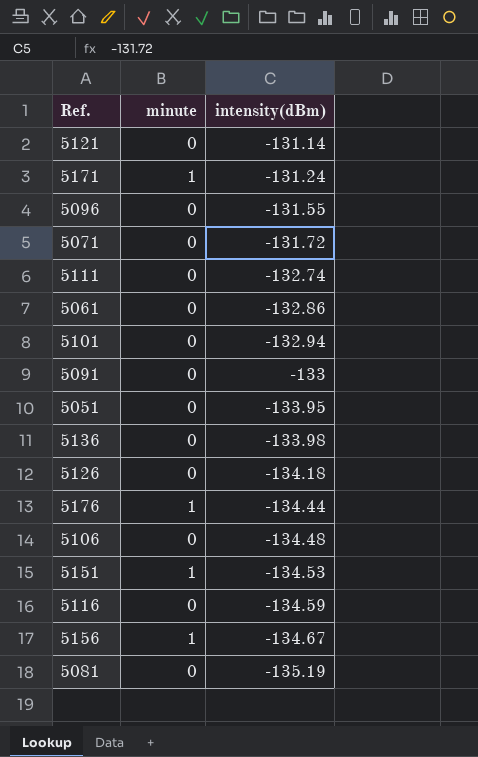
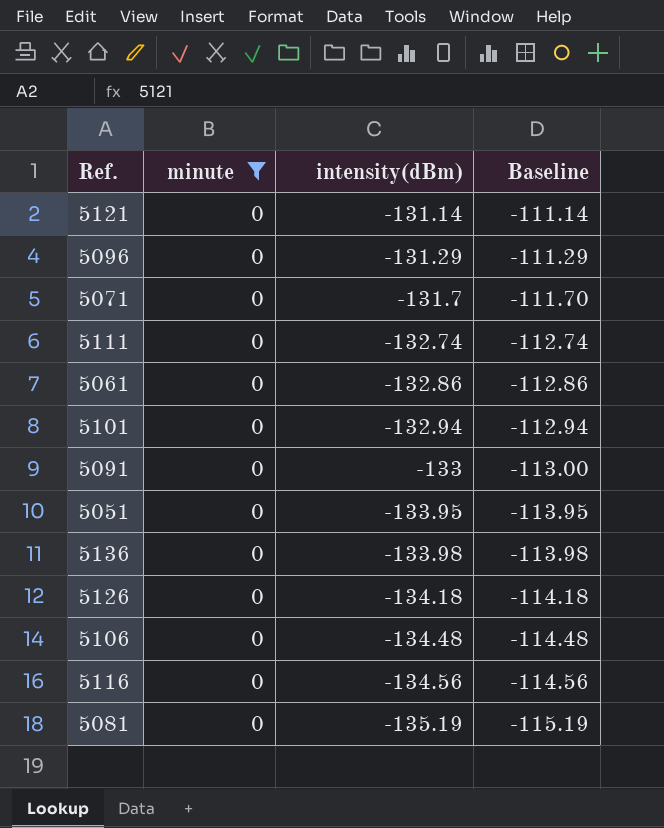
filter: none -> minute = 0
column Baseline | formula: none -> [intensity(dBm)] + 20
5096 | intensity(dBm): -131.55 -> -131.29
5071 | intensity(dBm): -131.72 -> -131.7
5116 | intensity(dBm): -134.59 -> -134.56

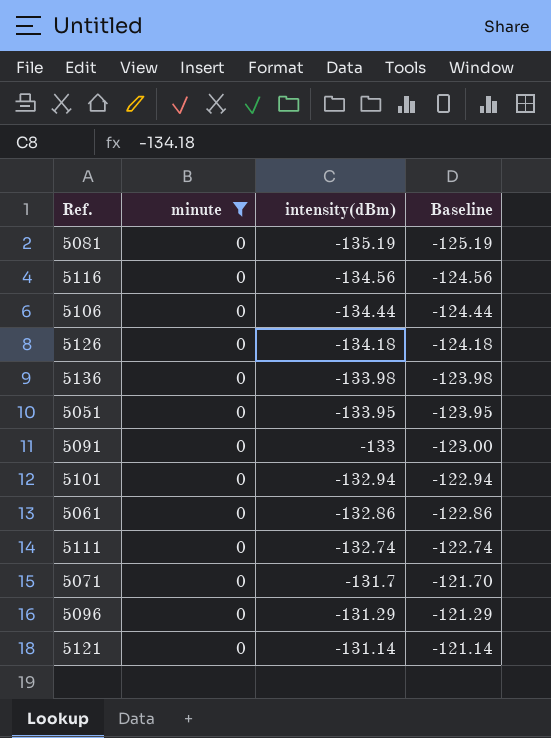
row order: intensity(dBm) descending -> intensity(dBm) ascending
column Baseline | formula: [intensity(dBm)] + 20 -> [intensity(dBm)] + 10
5106 | intensity(dBm): -134.48 -> -134.44

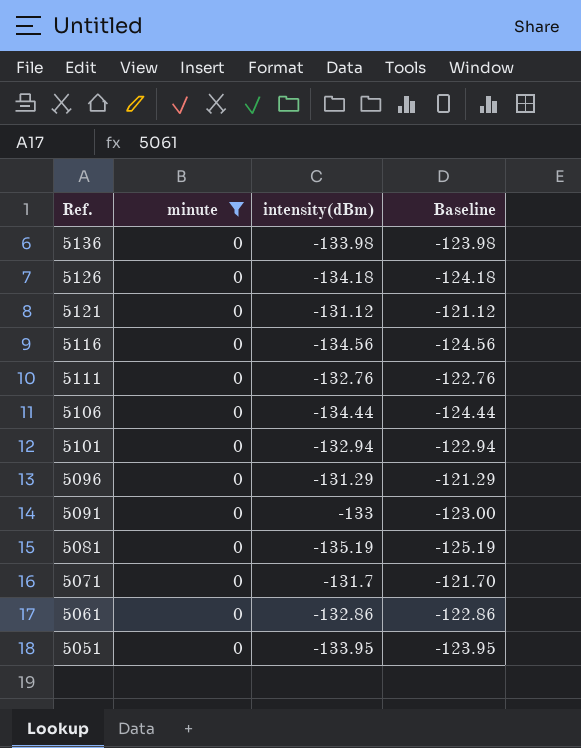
row order: intensity(dBm) ascending -> Ref. descending
5121 | intensity(dBm): -131.14 -> -131.12
5121 | Baseline: -121.14 -> -121.12
5111 | intensity(dBm): -132.74 -> -132.76
5111 | Baseline: -122.74 -> -122.76

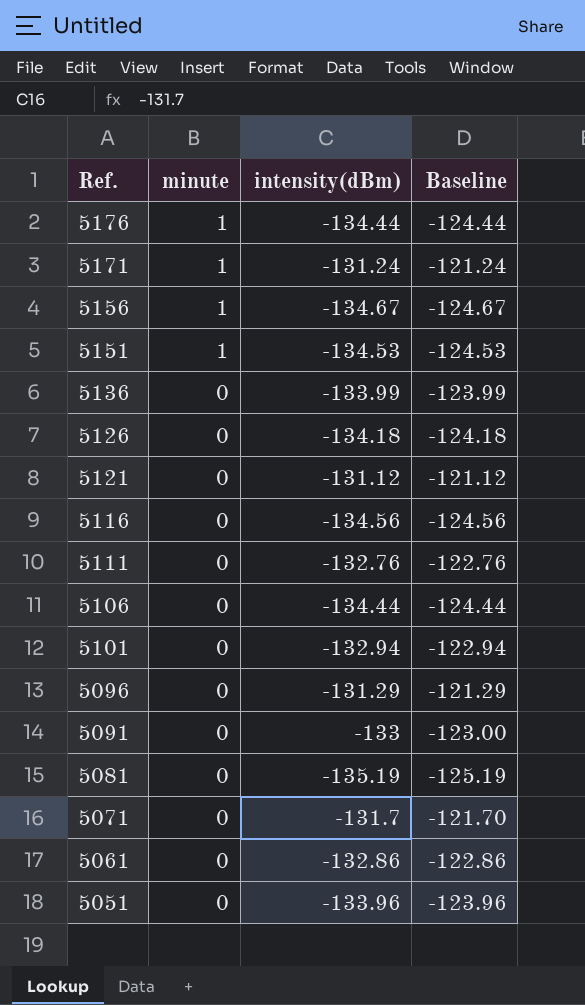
filter: minute = 0 -> none
5136 | intensity(dBm): -133.98 -> -133.99
5136 | Baseline: -123.98 -> -123.99
5051 | intensity(dBm): -133.95 -> -133.96
5051 | Baseline: -123.95 -> -123.96

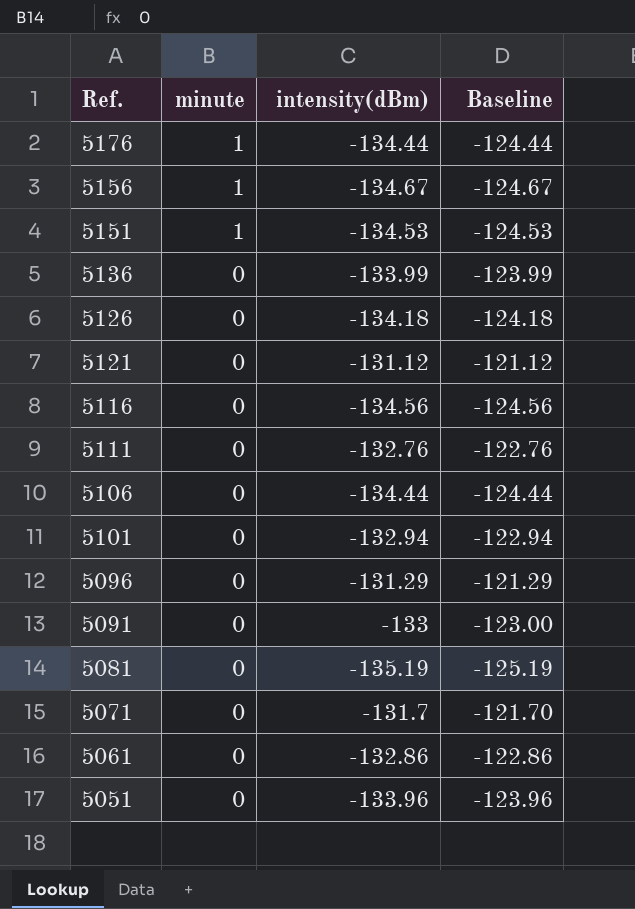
row 5171: 1 | -131.24 | -121.24 -> none

